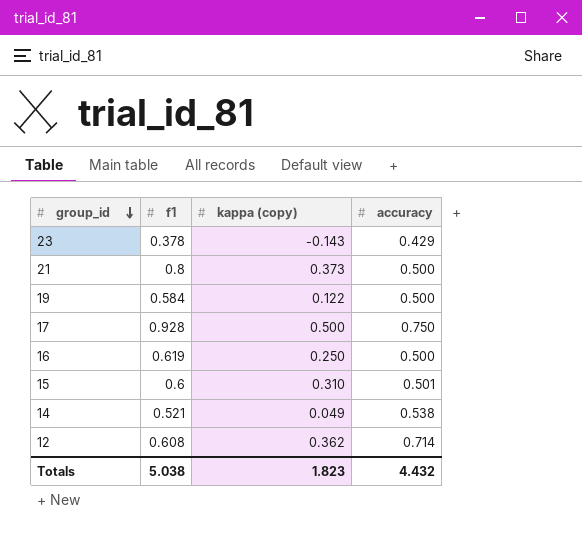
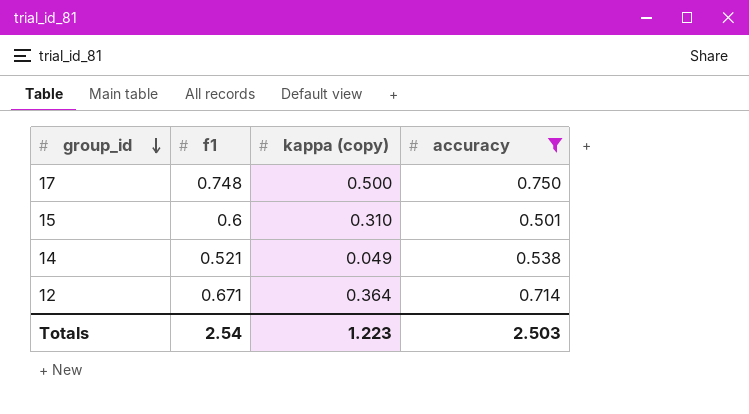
filter: none -> accuracy >= 0.501
17 | f1: 0.928 -> 0.748
12 | f1: 0.608 -> 0.671
12 | kappa (copy): 0.362 -> 0.364
Totals | f1: 5.038 -> 2.54
Totals | kappa (copy): 1.823 -> 1.223
Totals | accuracy: 4.432 -> 2.503

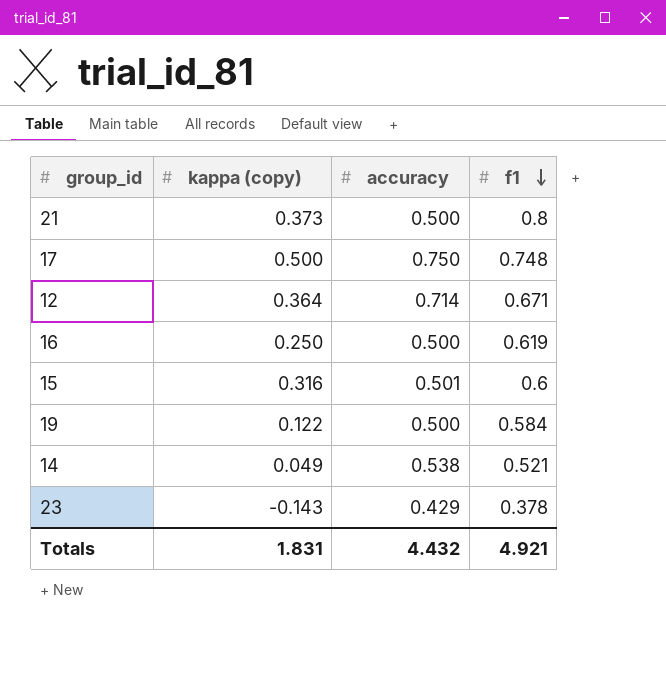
filter: accuracy >= 0.501 -> none
row order: group_id descending -> f1 descending
column f1 | position: 2 -> 4
15 | kappa (copy): 0.310 -> 0.316
Totals | kappa (copy): 1.223 -> 1.831
Totals | accuracy: 2.503 -> 4.432
Totals | f1: 2.54 -> 4.921

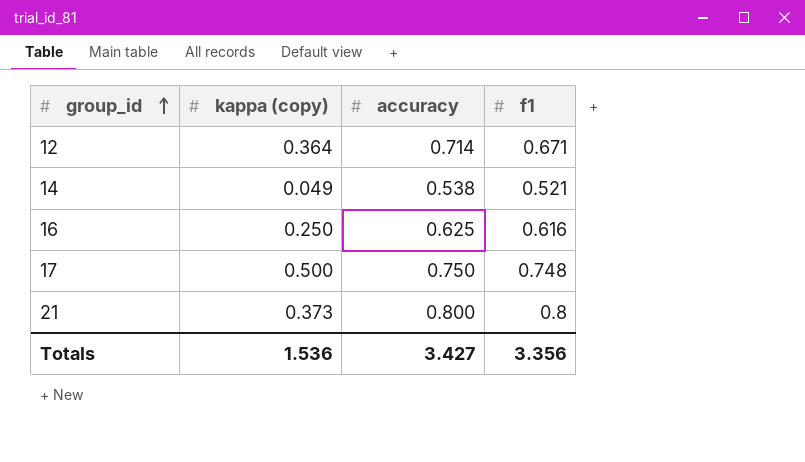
row order: f1 descending -> group_id ascending
row 15: 0.316 | 0.501 | 0.6 -> none
row 19: 0.122 | 0.500 | 0.584 -> none
row 23: -0.143 | 0.429 | 0.378 -> none
16 | accuracy: 0.500 -> 0.625
16 | f1: 0.619 -> 0.616
21 | accuracy: 0.500 -> 0.800
Totals | kappa (copy): 1.831 -> 1.536
Totals | accuracy: 4.432 -> 3.427
Totals | f1: 4.921 -> 3.356

